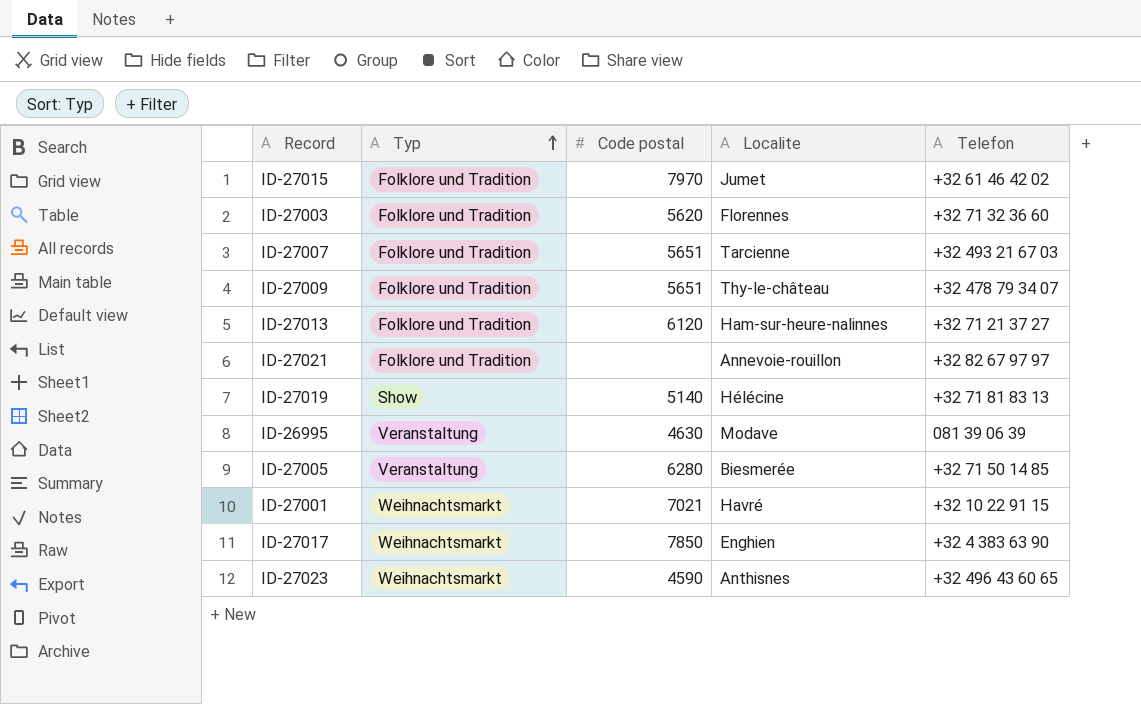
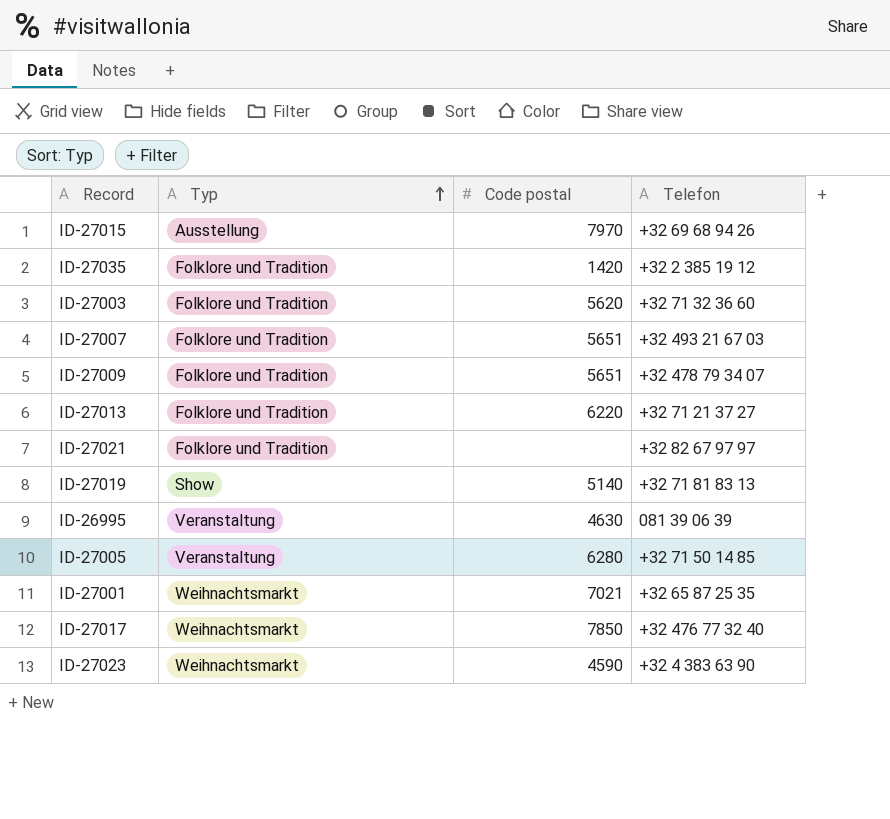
column Localite | position: 4 -> none
ID-27015 | Typ: Folklore und Tradition -> Ausstellung
ID-27015 | Telefon: +32 61 46 42 02 -> +32 69 68 94 26
row ID-27035: none -> Folklore und Tradition | 1420 | +32 2 385 19 12
ID-27013 | Code postal: 6120 -> 6220
ID-27001 | Telefon: +32 10 22 91 15 -> +32 65 87 25 35
ID-27017 | Telefon: +32 4 383 63 90 -> +32 476 77 32 40
ID-27023 | Telefon: +32 496 43 60 65 -> +32 4 383 63 90

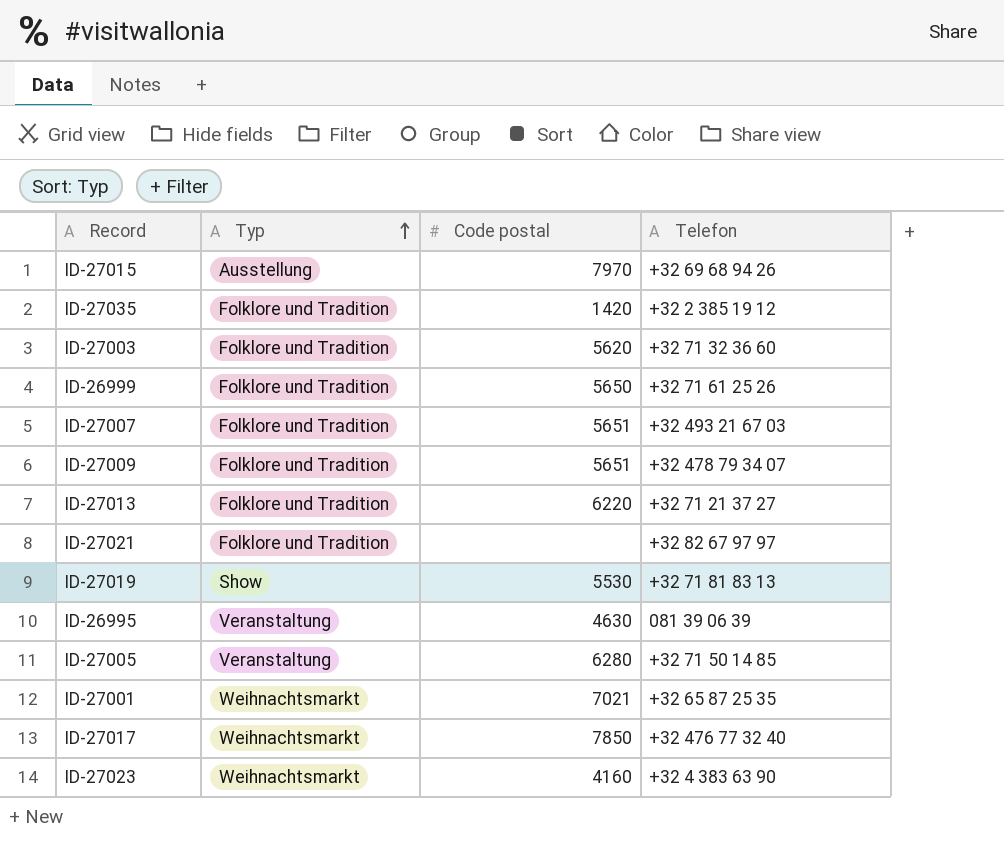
row ID-26999: none -> Folklore und Tradition | 5650 | +32 71 61 25 26
ID-27019 | Code postal: 5140 -> 5530
ID-27023 | Code postal: 4590 -> 4160

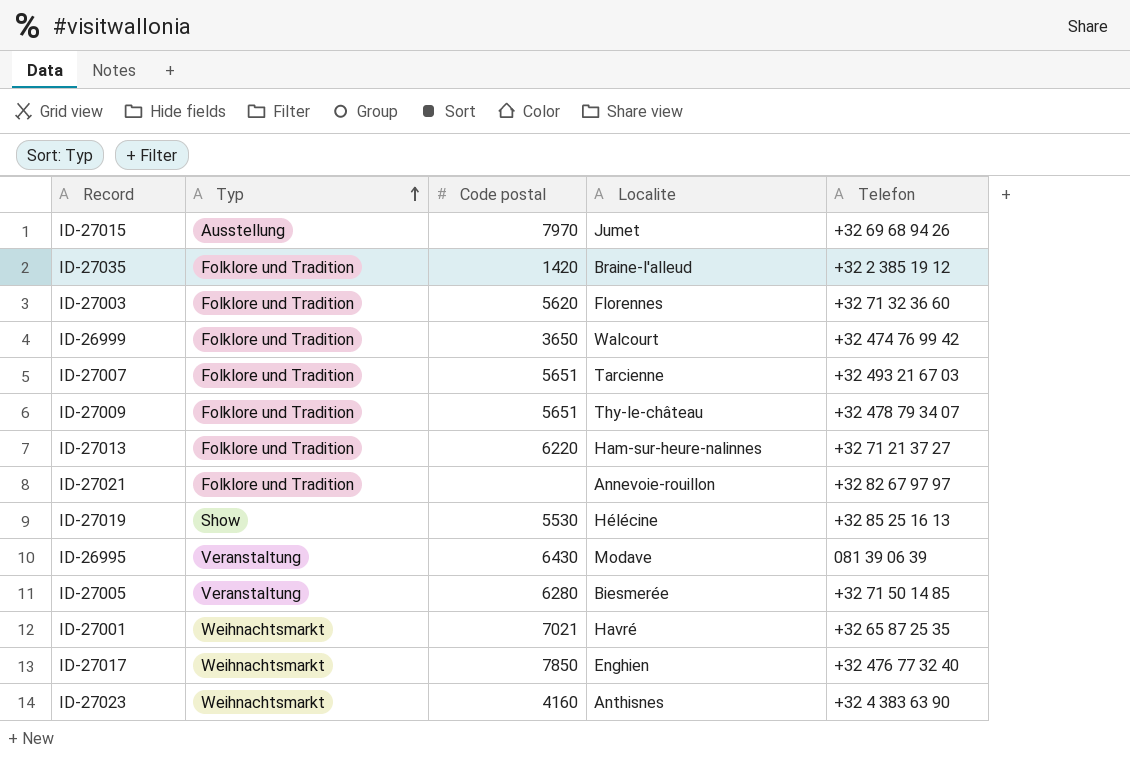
column Localite | position: none -> 4
ID-26999 | Code postal: 5650 -> 3650
ID-26999 | Telefon: +32 71 61 25 26 -> +32 474 76 99 42
ID-27019 | Telefon: +32 71 81 83 13 -> +32 85 25 16 13
ID-26995 | Code postal: 4630 -> 6430

